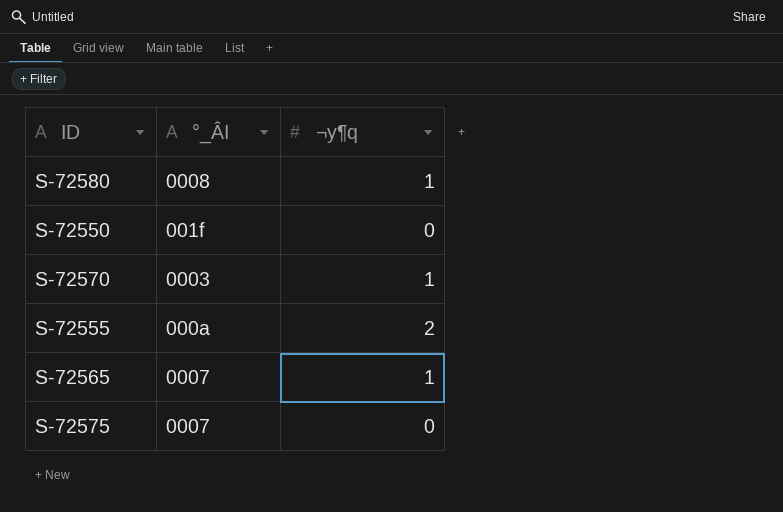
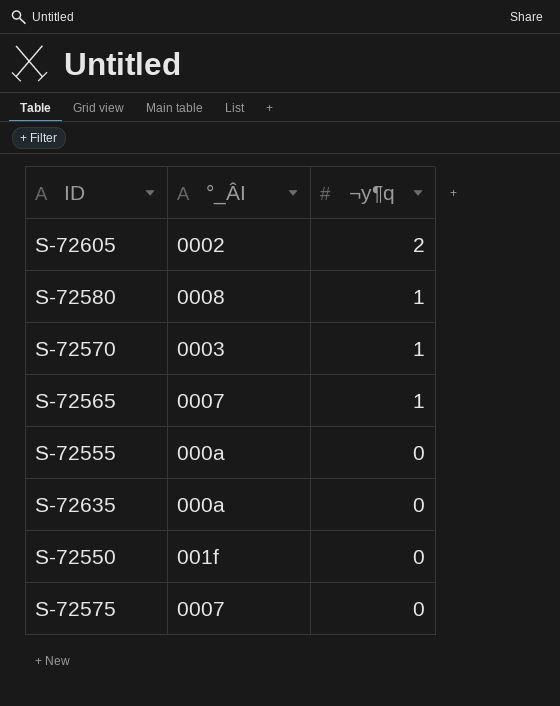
row order: none -> ¬y¶q descending
row S-72605: none -> 0002 | 2
S-72555 | ¬y¶q: 2 -> 0
row S-72635: none -> 000a | 0

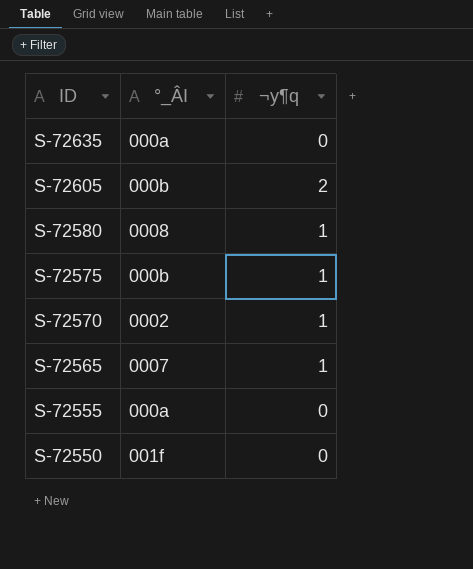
row order: ¬y¶q descending -> ID descending
S-72605 | °_ÂI: 0002 -> 000b
S-72575 | °_ÂI: 0007 -> 000b
S-72575 | ¬y¶q: 0 -> 1
S-72570 | °_ÂI: 0003 -> 0002

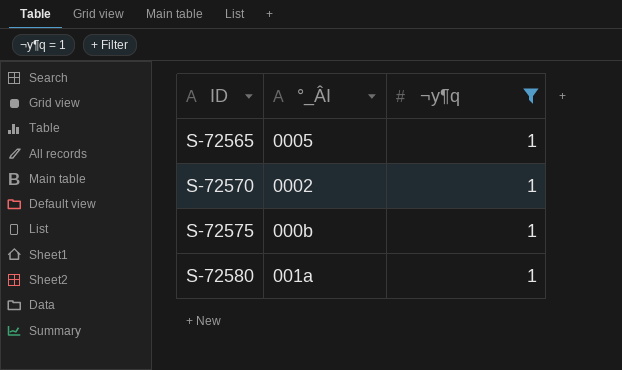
filter: none -> ¬y¶q = 1
row order: ID descending -> ID ascending
S-72565 | °_ÂI: 0007 -> 0005
S-72580 | °_ÂI: 0008 -> 001a

